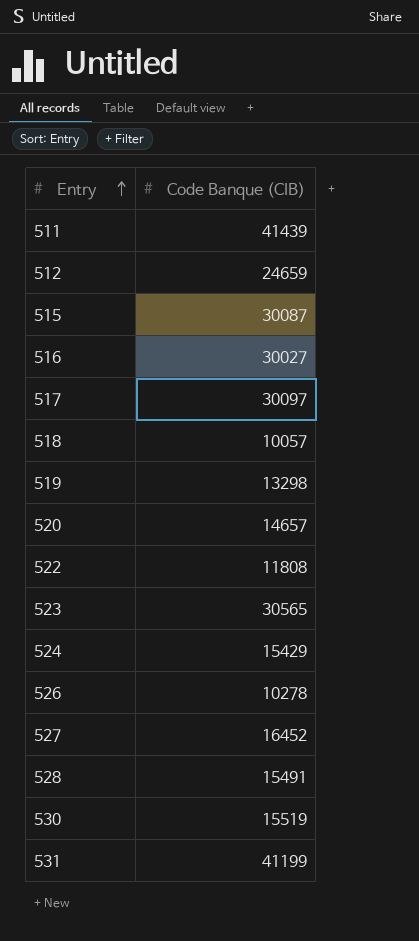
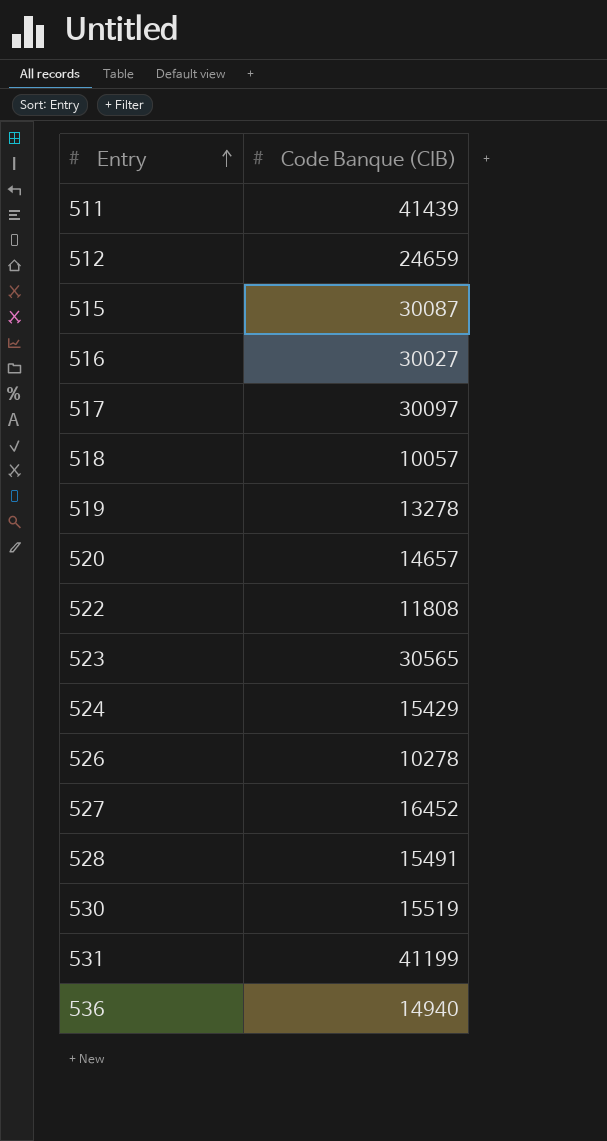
519 | Code Banque (CIB): 13298 -> 13278
row 536: none -> 14940

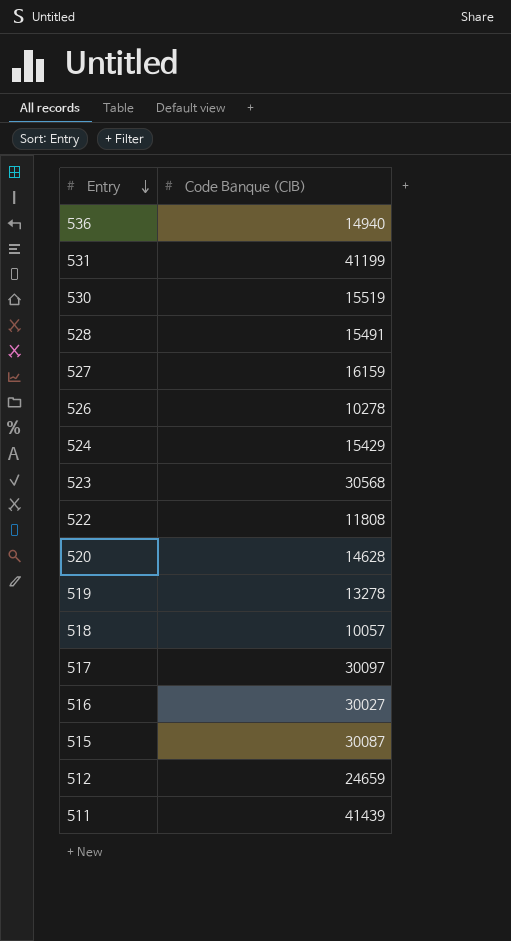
row order: Entry ascending -> Entry descending
527 | Code Banque (CIB): 16452 -> 16159
523 | Code Banque (CIB): 30565 -> 30568
520 | Code Banque (CIB): 14657 -> 14628

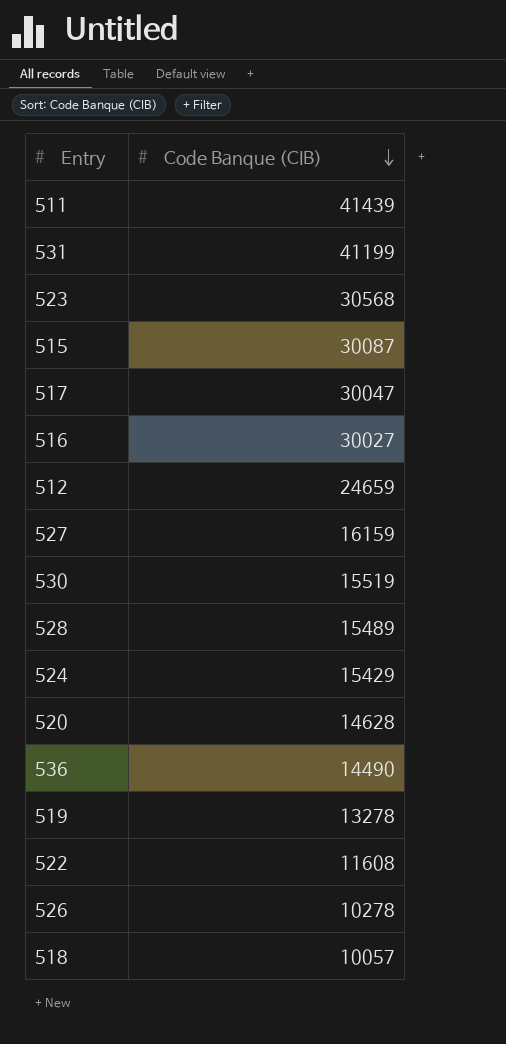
row order: Entry descending -> Code Banque (CIB) descending
517 | Code Banque (CIB): 30097 -> 30047
528 | Code Banque (CIB): 15491 -> 15489
536 | Code Banque (CIB): 14940 -> 14490
522 | Code Banque (CIB): 11808 -> 11608

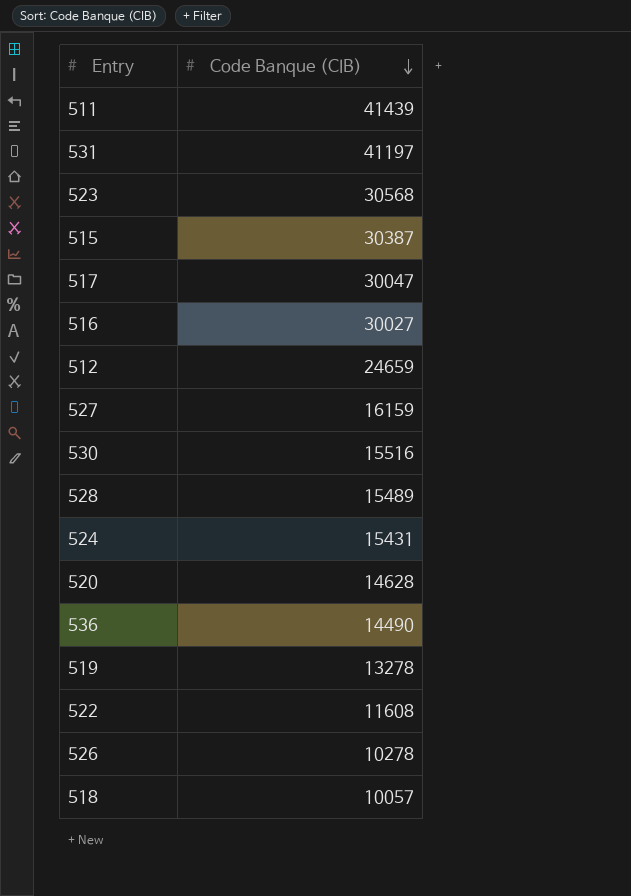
531 | Code Banque (CIB): 41199 -> 41197
515 | Code Banque (CIB): 30087 -> 30387
530 | Code Banque (CIB): 15519 -> 15516
524 | Code Banque (CIB): 15429 -> 15431

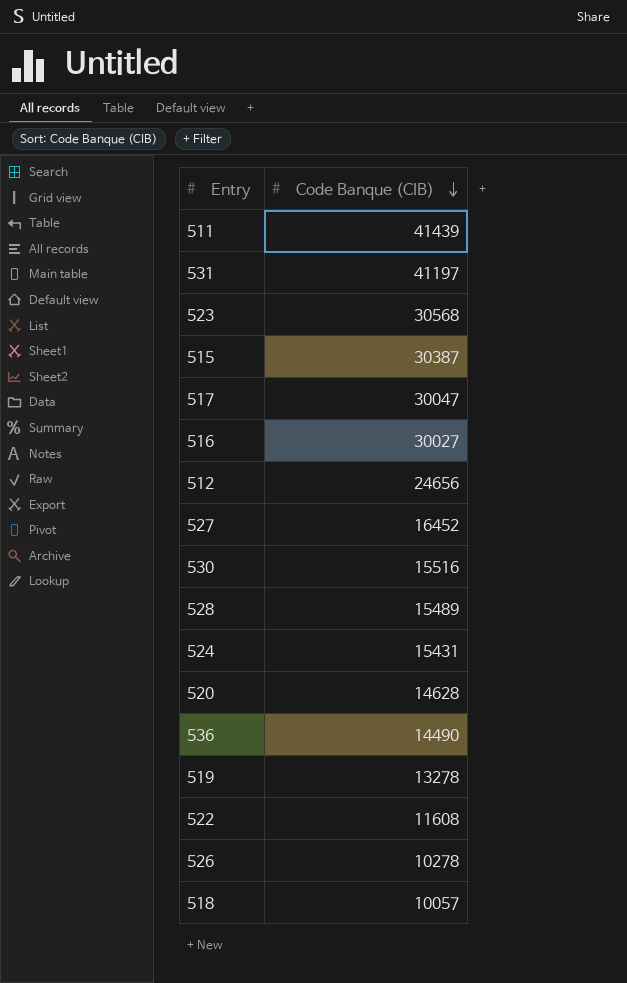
512 | Code Banque (CIB): 24659 -> 24656
527 | Code Banque (CIB): 16159 -> 16452

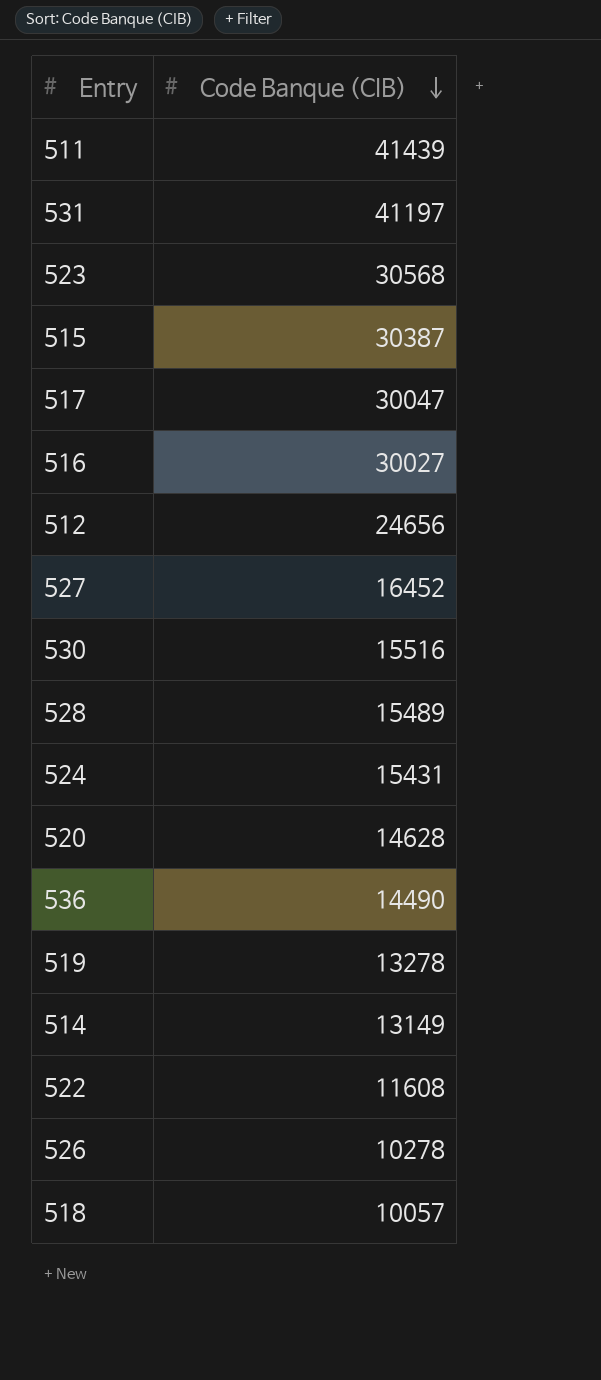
row 514: none -> 13149

